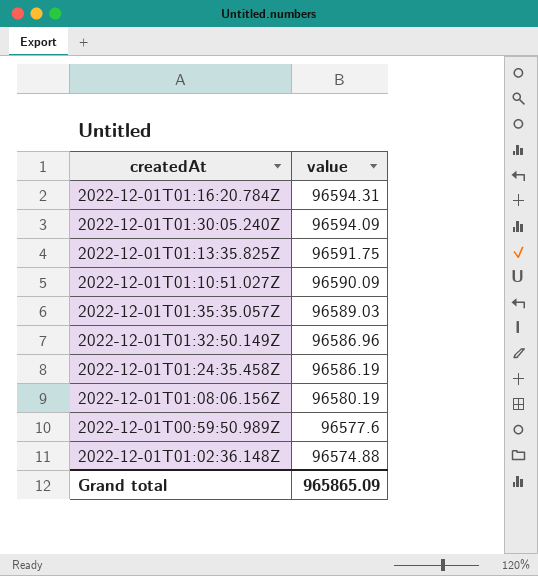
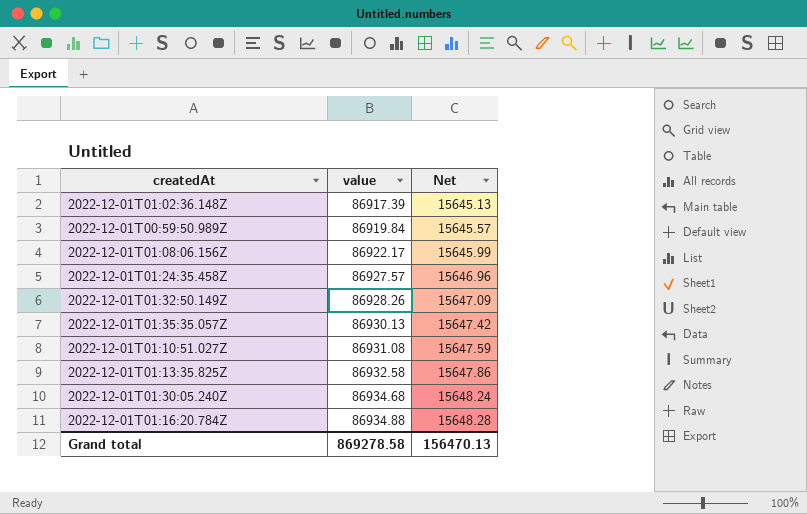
row order: value descending -> value ascending
column Net | formula: none -> [value] * 0.18
2022-12-01T01:02:36.148Z | value: 96574.88 -> 86917.39
2022-12-01T00:59:50.989Z | value: 96577.6 -> 86919.84
2022-12-01T01:08:06.156Z | value: 96580.19 -> 86922.17
2022-12-01T01:24:35.458Z | value: 96586.19 -> 86927.57
2022-12-01T01:32:50.149Z | value: 96586.96 -> 86928.26
2022-12-01T01:35:35.057Z | value: 96589.03 -> 86930.13
2022-12-01T01:10:51.027Z | value: 96590.09 -> 86931.08
2022-12-01T01:13:35.825Z | value: 96591.75 -> 86932.58
2022-12-01T01:30:05.240Z | value: 96594.09 -> 86934.68
2022-12-01T01:16:20.784Z | value: 96594.31 -> 86934.88
Grand total | value: 965865.09 -> 869278.58

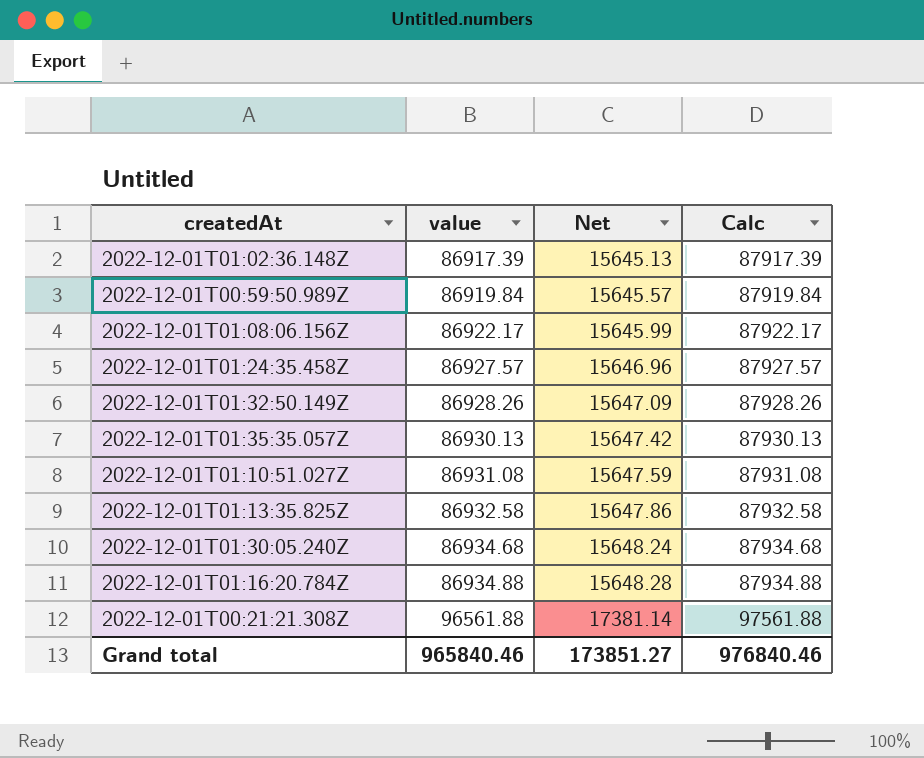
column Calc | formula: none -> [value] + 1000
row 2022-12-01T00:21:21.308Z: none -> 96561.88 | 17381.14 | 97561.88
Grand total | value: 869278.58 -> 965840.46
Grand total | Net: 156470.13 -> 173851.27

